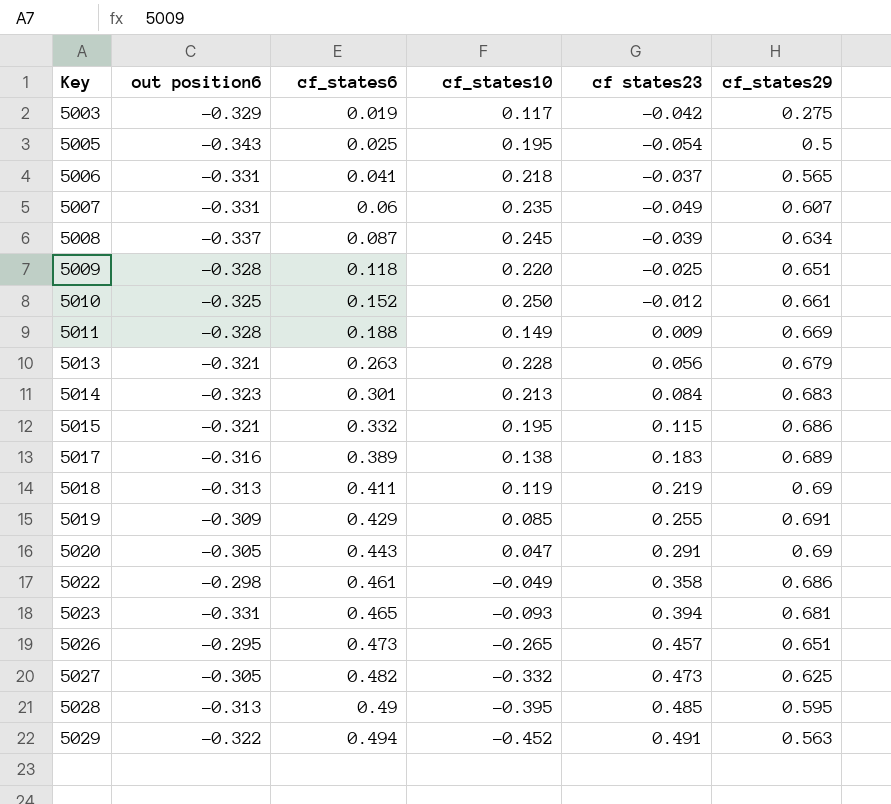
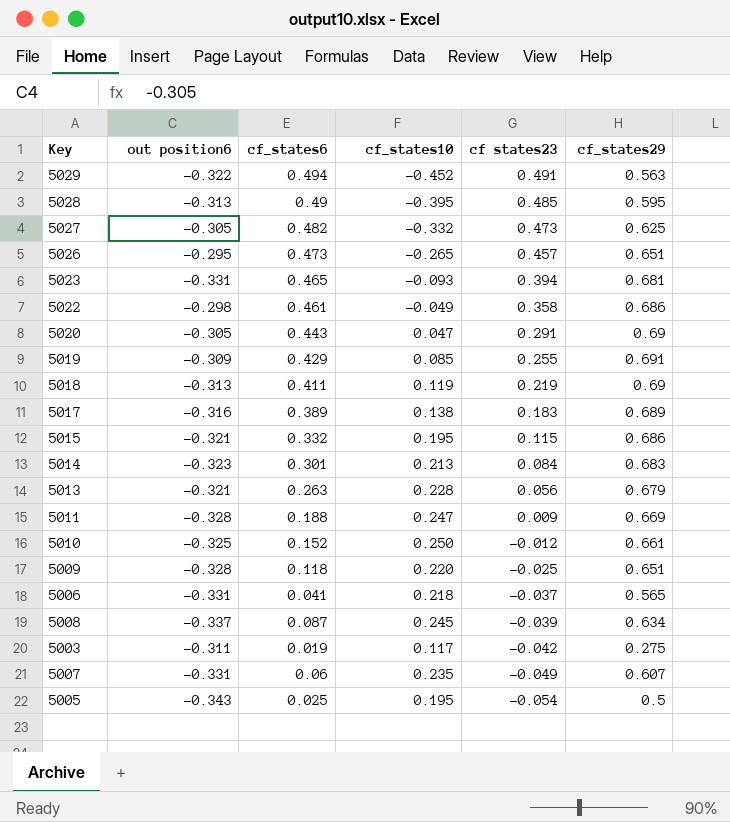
row order: Key ascending -> cf states23 descending
5011 | cf_states10: 0.149 -> 0.247
5003 | out position6: -0.329 -> -0.311

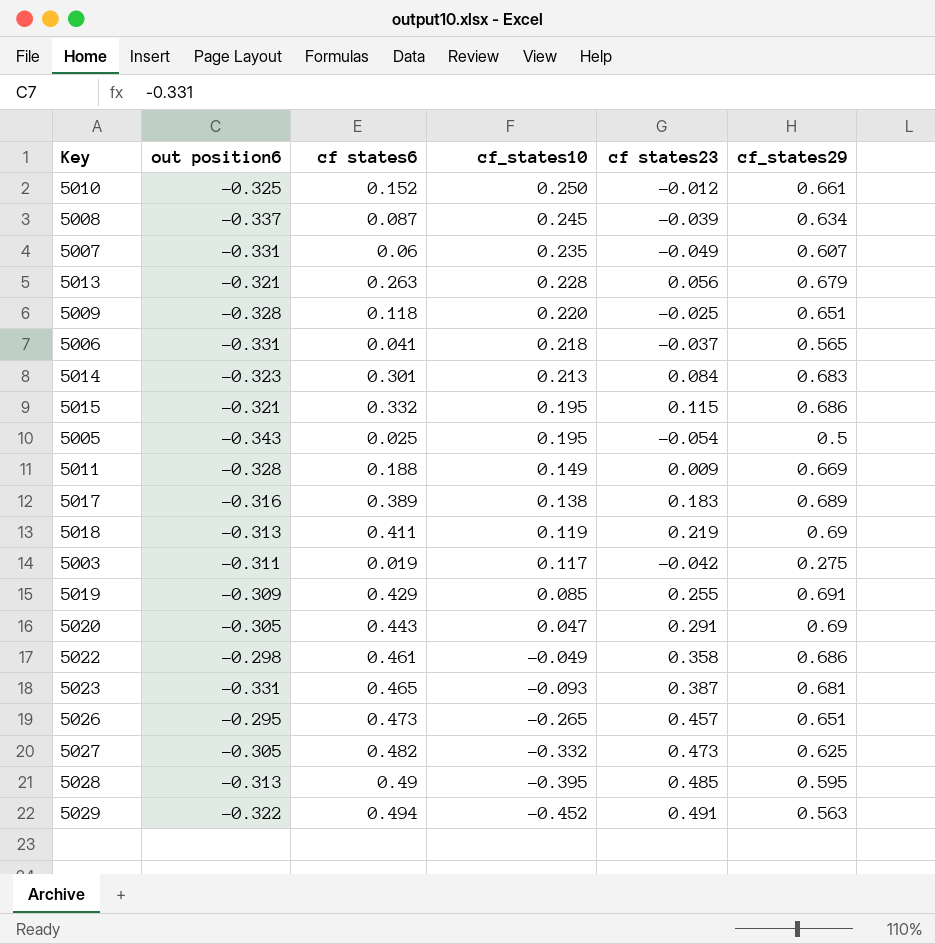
row order: cf states23 descending -> cf_states10 descending
column name: cf_states6 -> cf states6
5011 | cf_states10: 0.247 -> 0.149
5023 | cf states23: 0.394 -> 0.387

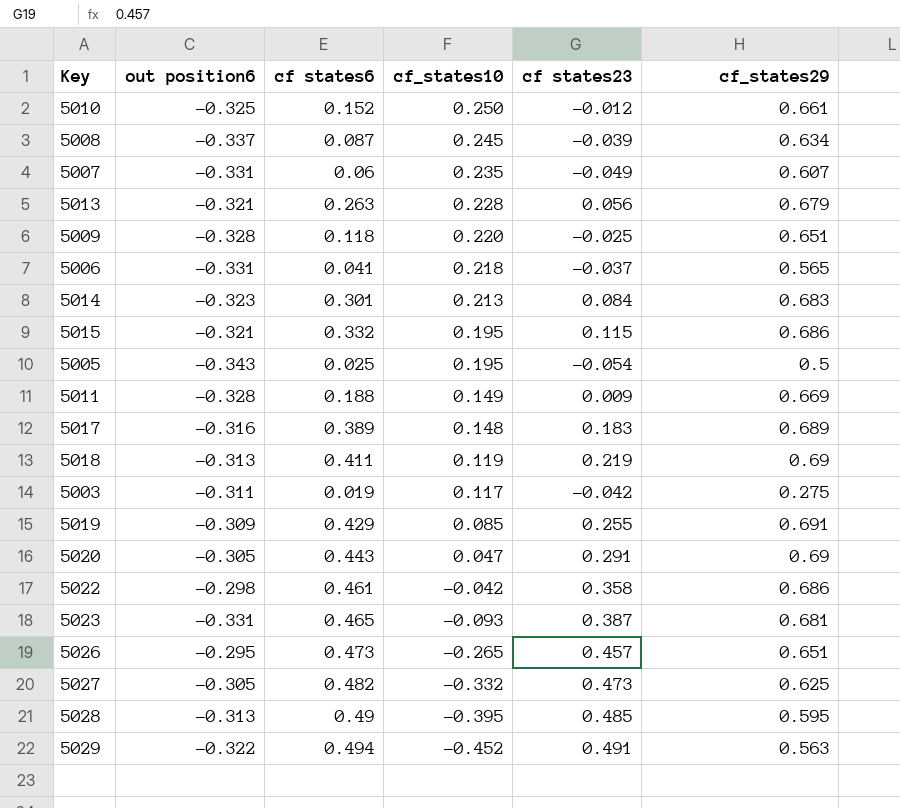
5017 | cf_states10: 0.138 -> 0.148
5022 | cf_states10: -0.049 -> -0.042

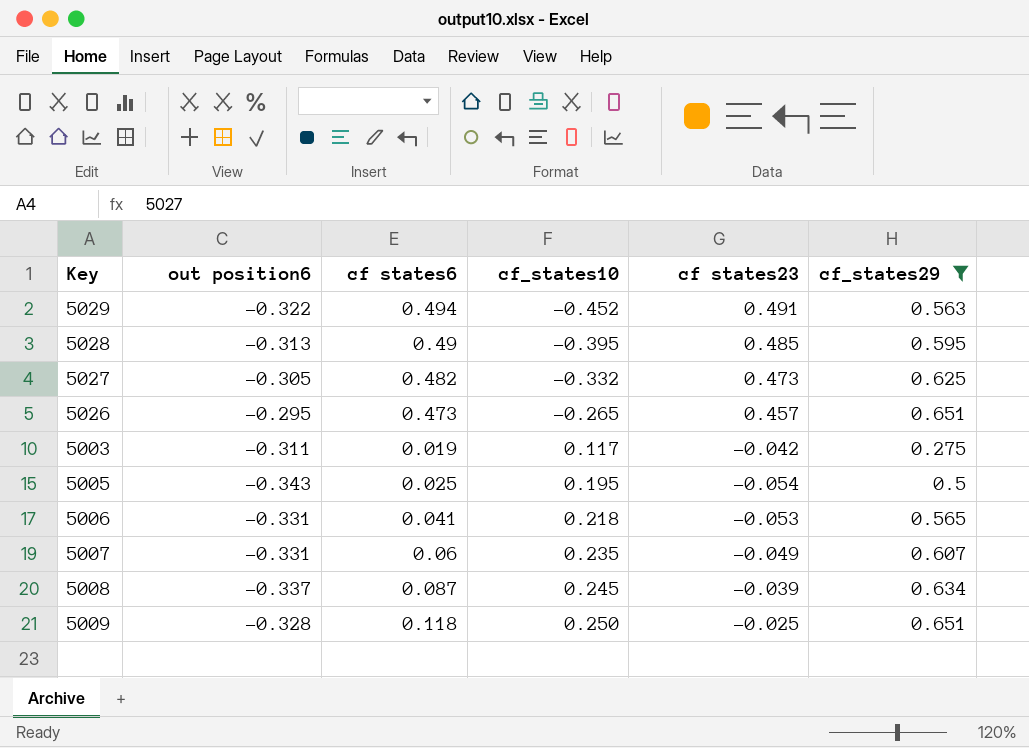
filter: none -> cf_states29 <= 0.651
row order: cf_states10 descending -> cf_states10 ascending
5006 | cf states23: -0.037 -> -0.053
5009 | cf_states10: 0.220 -> 0.250

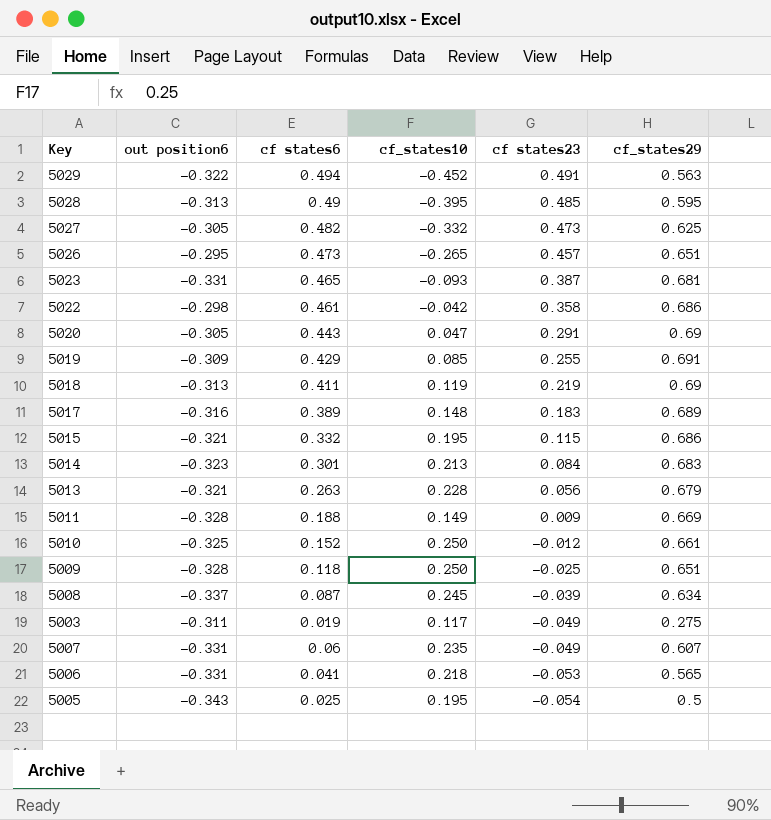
filter: cf_states29 <= 0.651 -> none
row order: cf_states10 ascending -> cf states23 descending
5003 | cf states23: -0.042 -> -0.049

